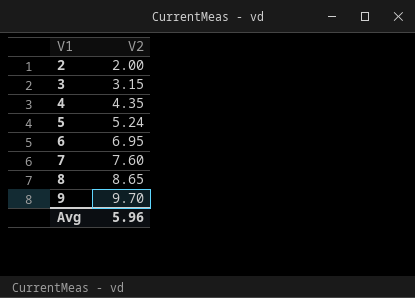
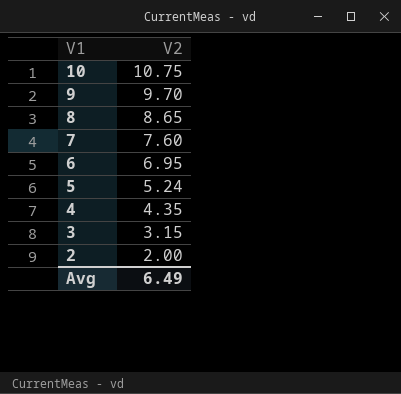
row order: V1 ascending -> V1 descending
row 10: none -> 10.75
Avg | V2: 5.96 -> 6.49

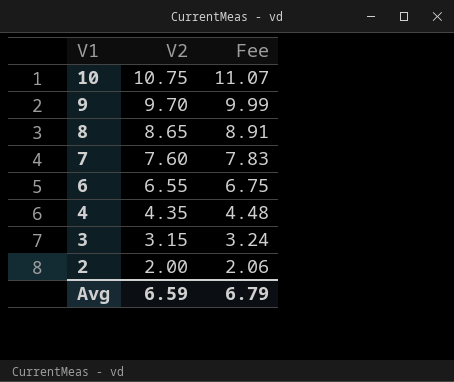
column Fee | formula: none -> [V2] * 1.03
row 5: 5.24 -> none
6 | V2: 6.95 -> 6.55
Avg | V2: 6.49 -> 6.59

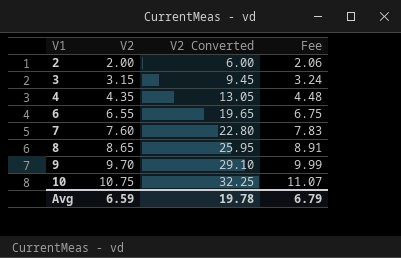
row order: V1 descending -> V1 ascending
column V2 Converted | formula: none -> [V2] * 3

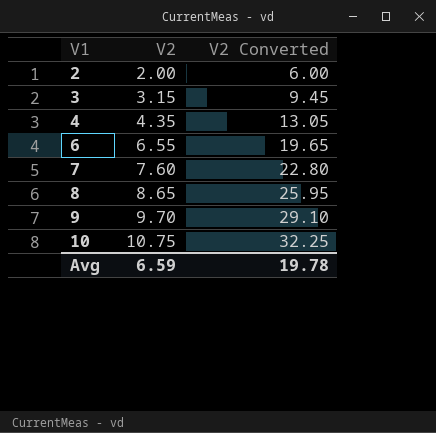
column Fee | formula: [V2] * 1.03 -> none

